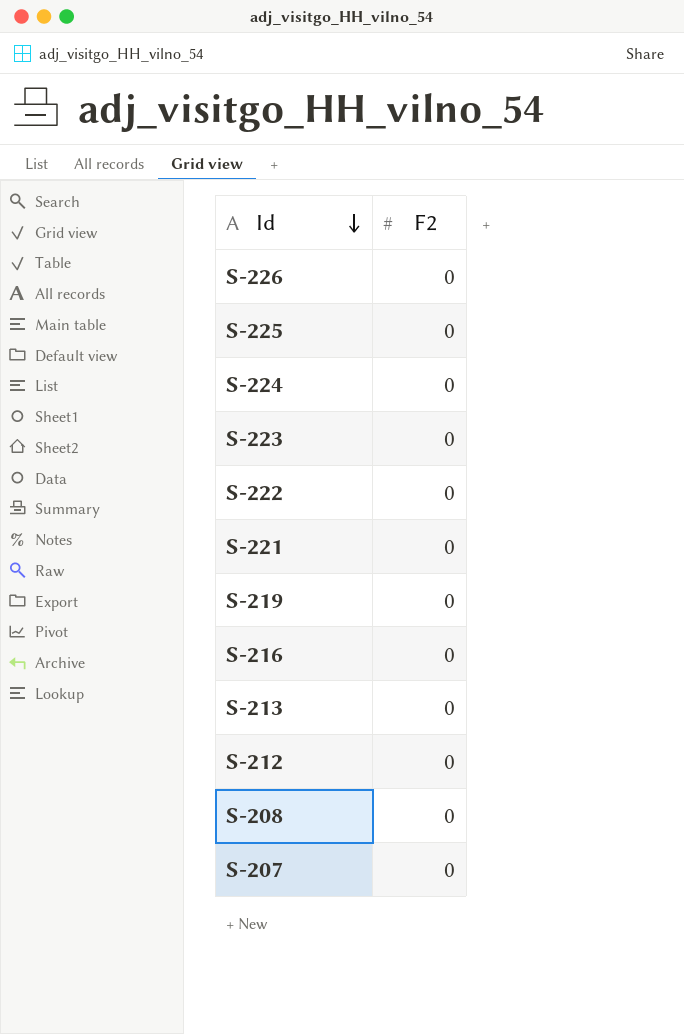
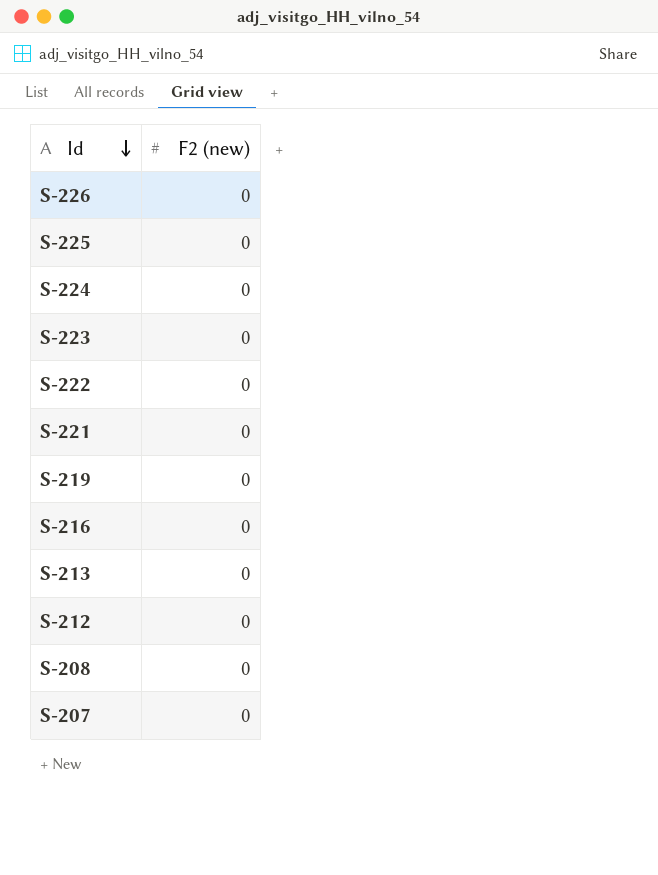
column name: F2 -> F2 (new)

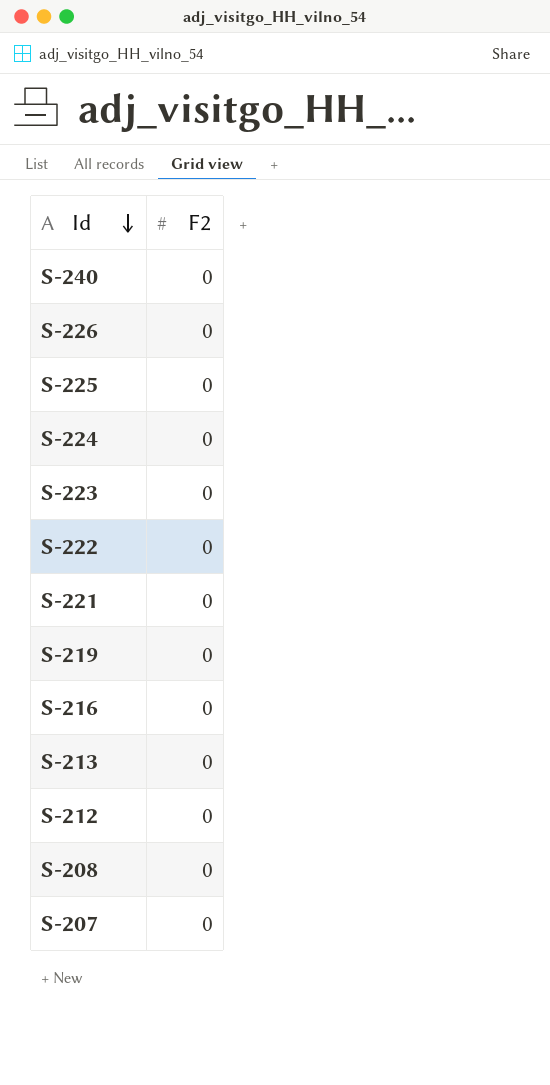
column name: F2 (new) -> F2
row S-240: none -> 0

